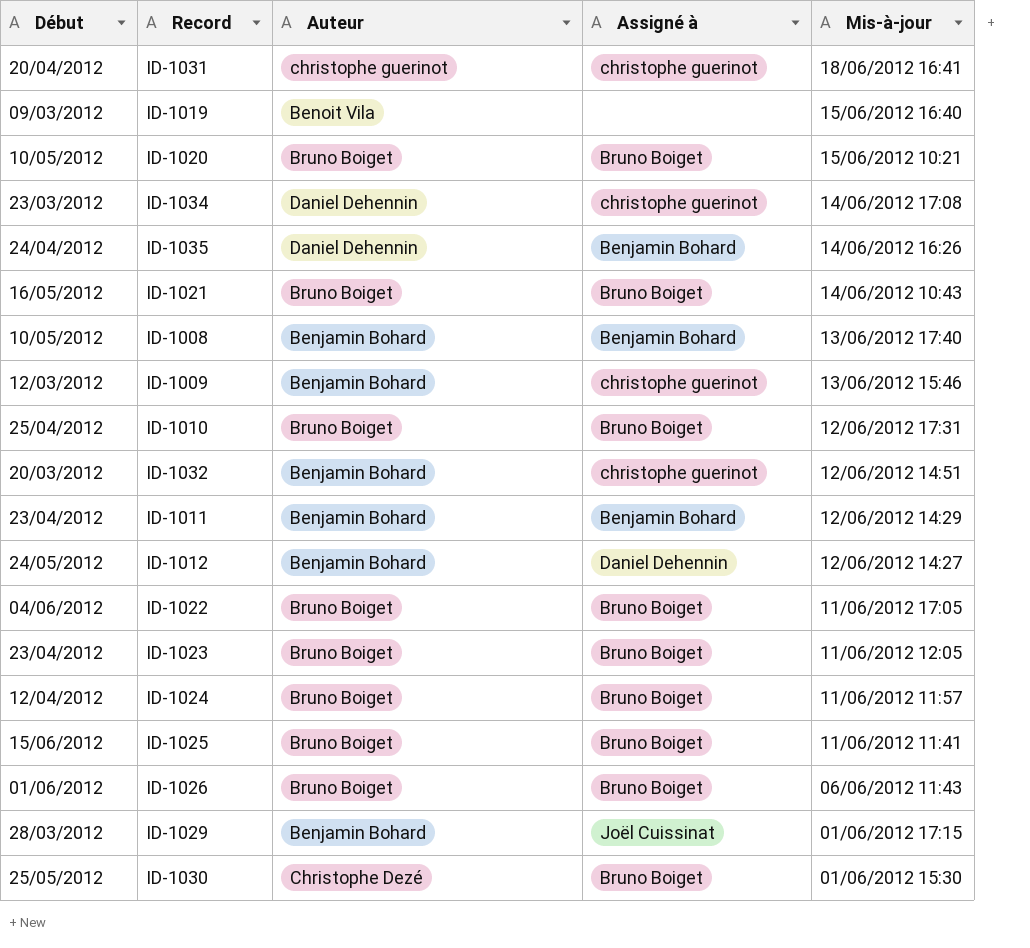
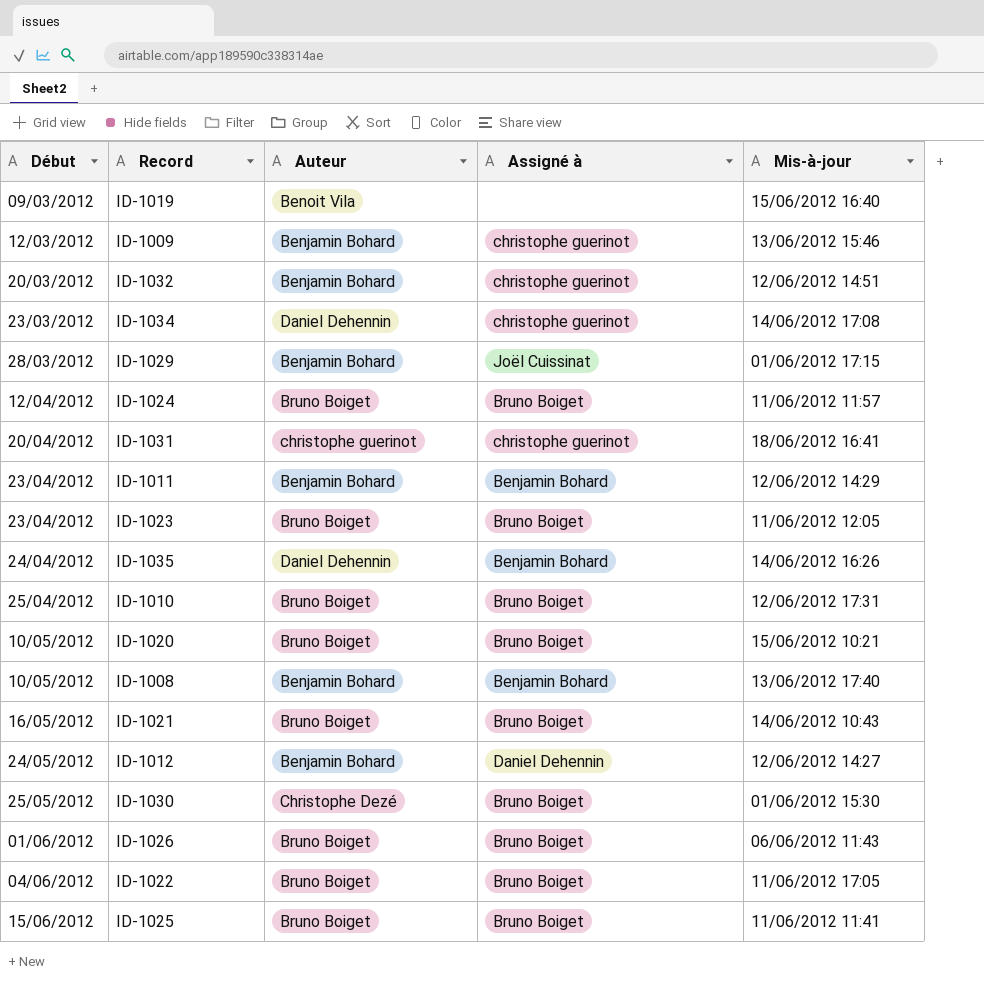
row order: Mis-à-jour descending -> Début ascending

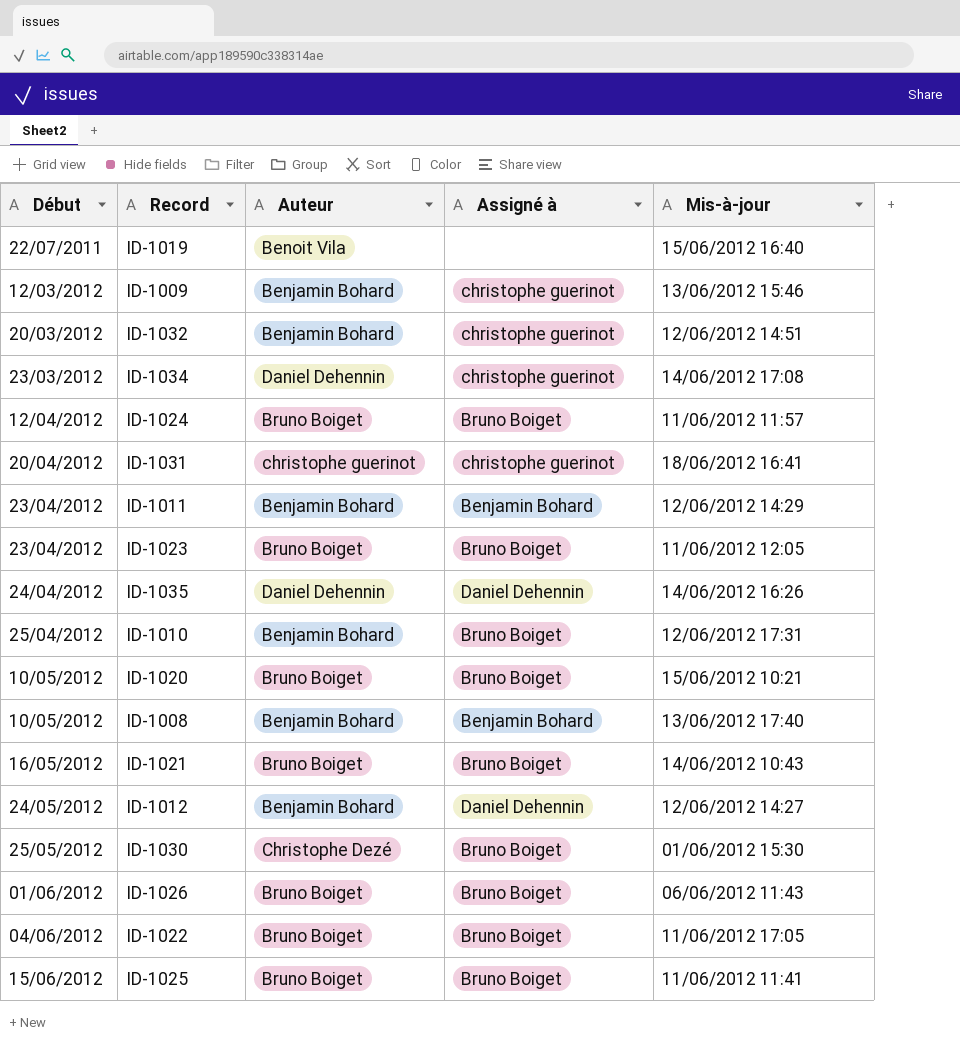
row ID-1029: 28/03/2012 | Benjamin Bohard | Joël Cuissinat | 01/06/2012 17:15 -> none
ID-1019 | Début: 09/03/2012 -> 22/07/2011
ID-1035 | Assigné à: Benjamin Bohard -> Daniel Dehennin
ID-1010 | Auteur: Bruno Boiget -> Benjamin Bohard

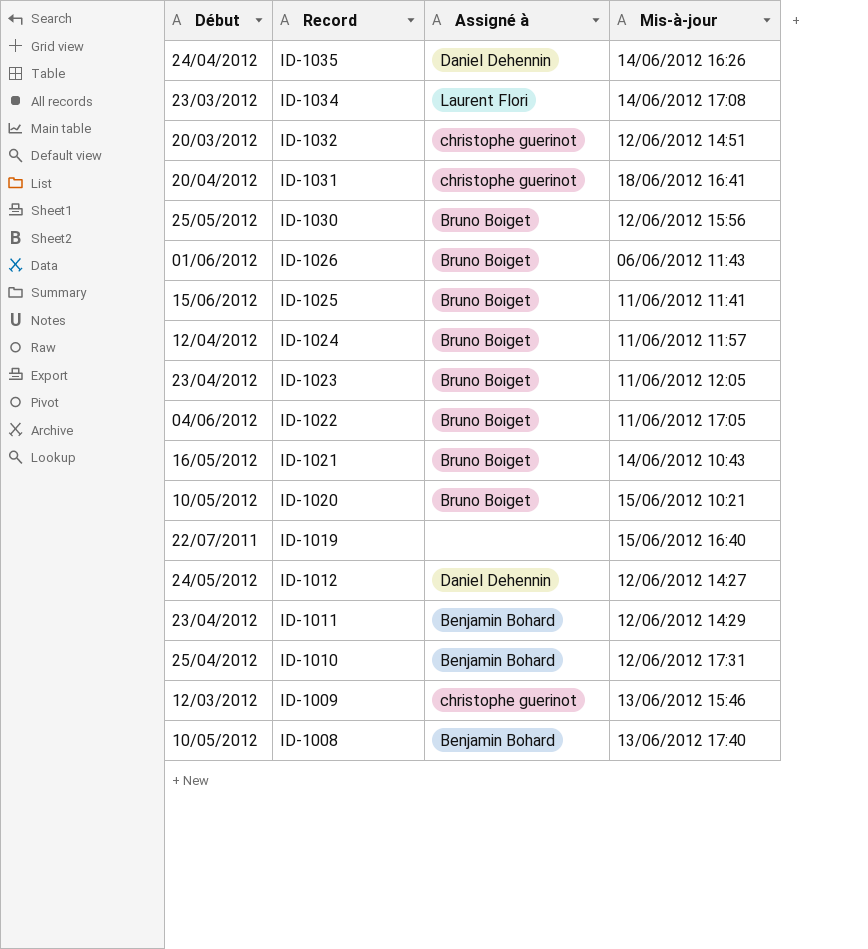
row order: Début ascending -> Record descending
column Auteur | position: 3 -> none
ID-1034 | Assigné à: christophe guerinot -> Laurent Flori
ID-1030 | Mis-à-jour: 01/06/2012 15:30 -> 12/06/2012 15:56
ID-1010 | Assigné à: Bruno Boiget -> Benjamin Bohard

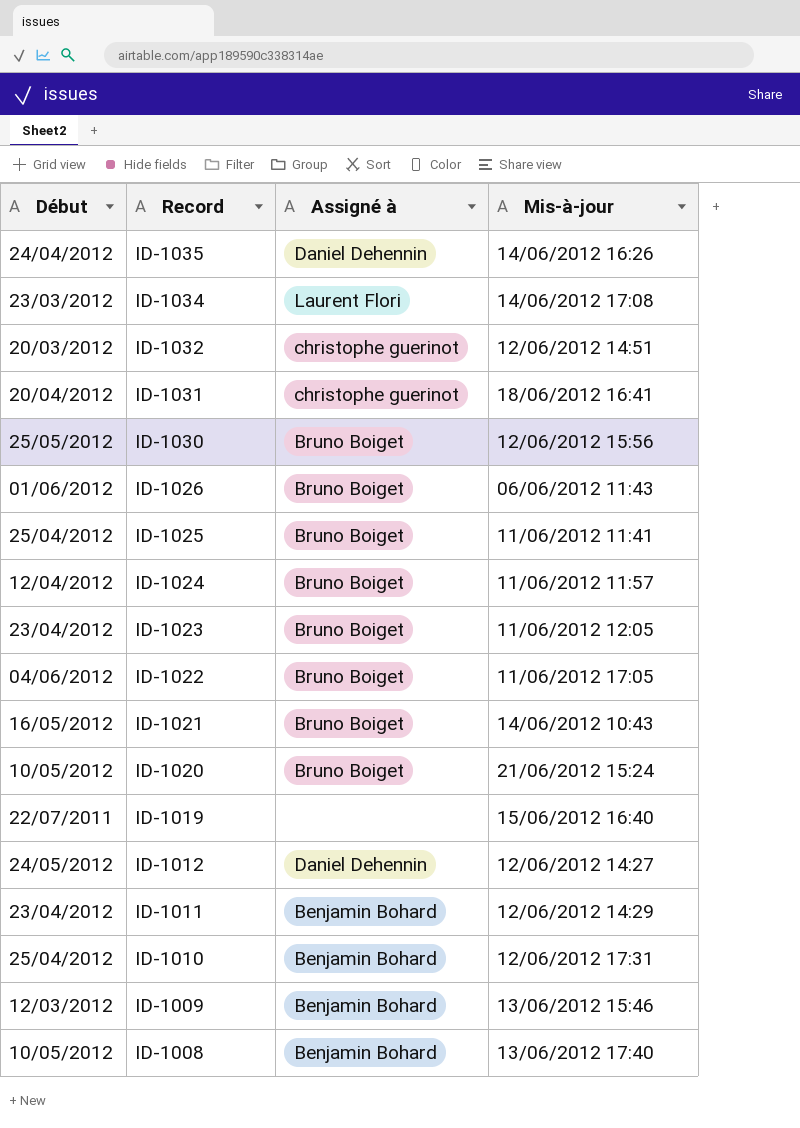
ID-1025 | Début: 15/06/2012 -> 25/04/2012
ID-1020 | Mis-à-jour: 15/06/2012 10:21 -> 21/06/2012 15:24
ID-1009 | Assigné à: christophe guerinot -> Benjamin Bohard

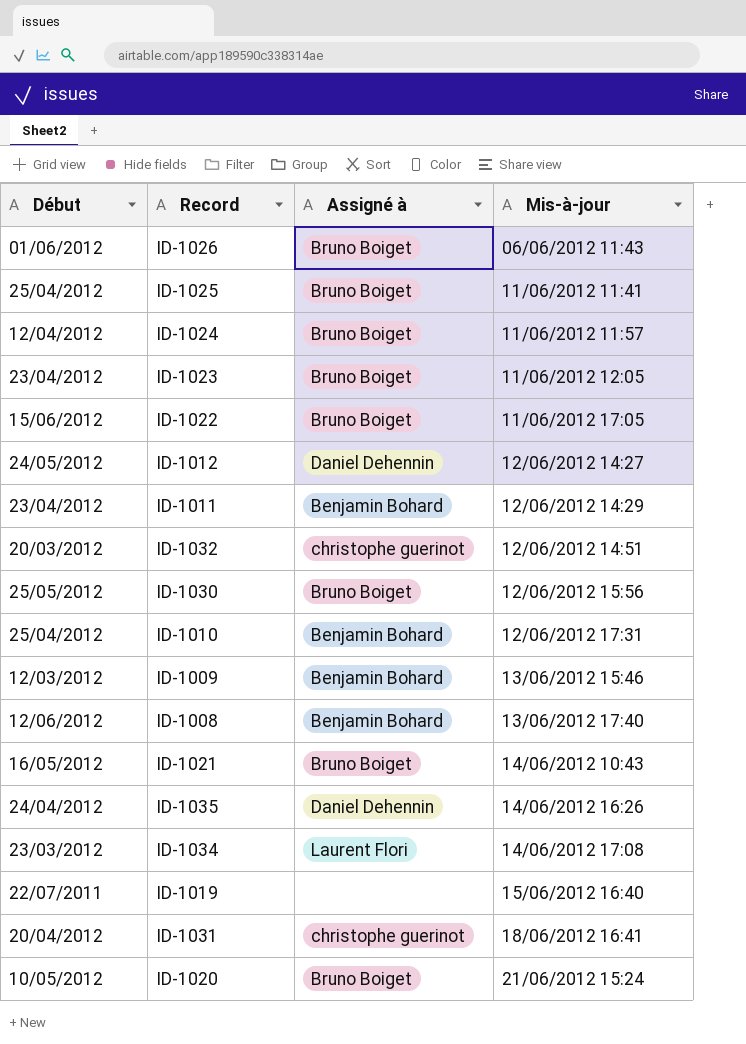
row order: Record descending -> Mis-à-jour ascending
ID-1022 | Début: 04/06/2012 -> 15/06/2012
ID-1008 | Début: 10/05/2012 -> 12/06/2012

